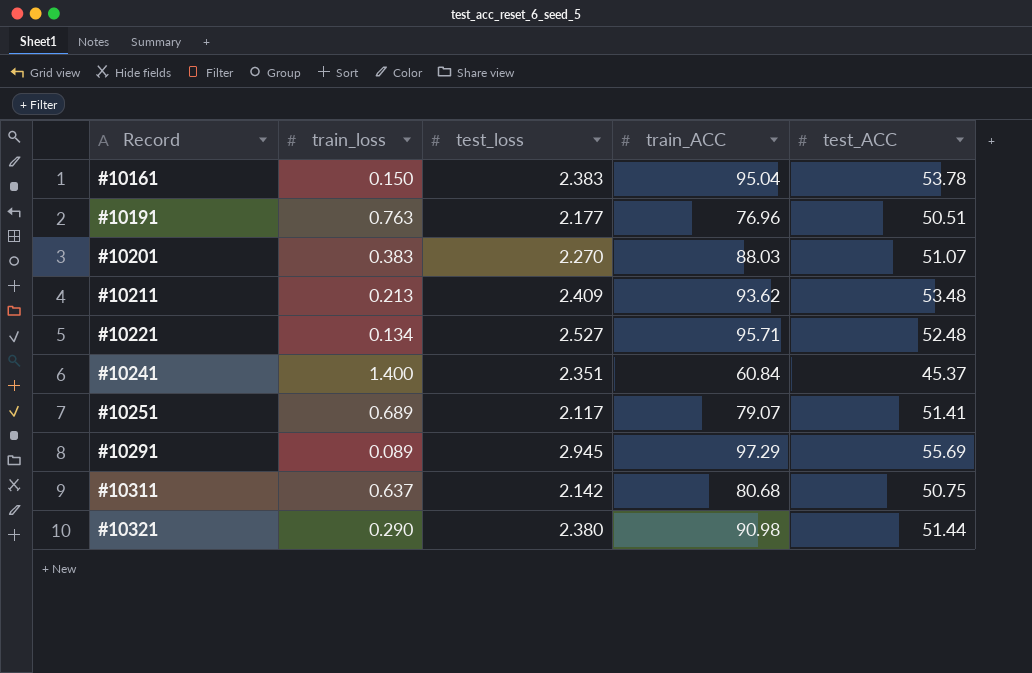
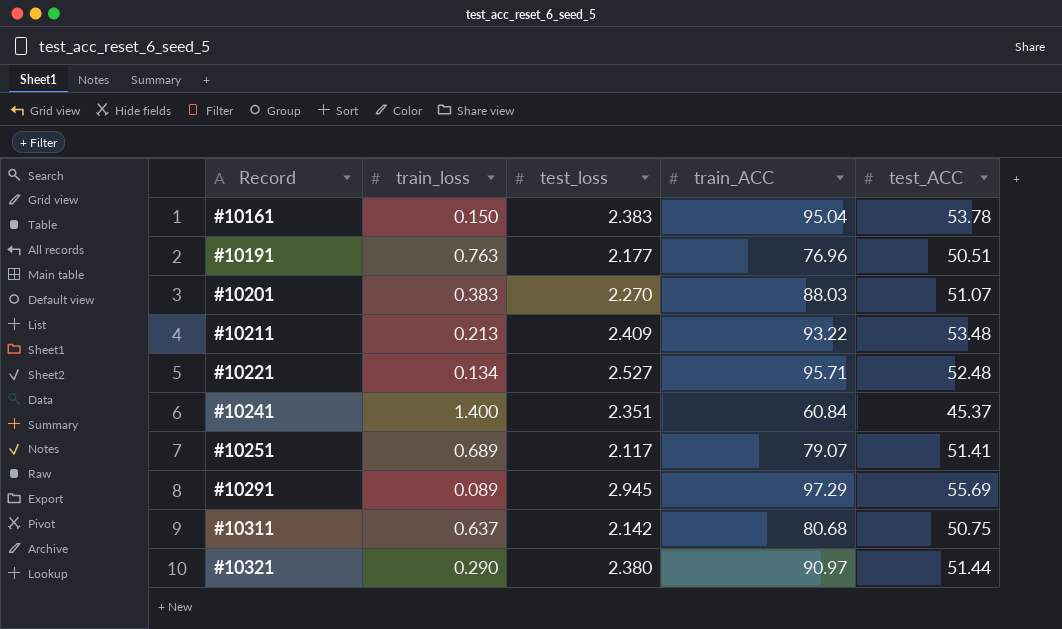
#10211 | train_ACC: 93.62 -> 93.22
#10321 | train_ACC: 90.98 -> 90.97

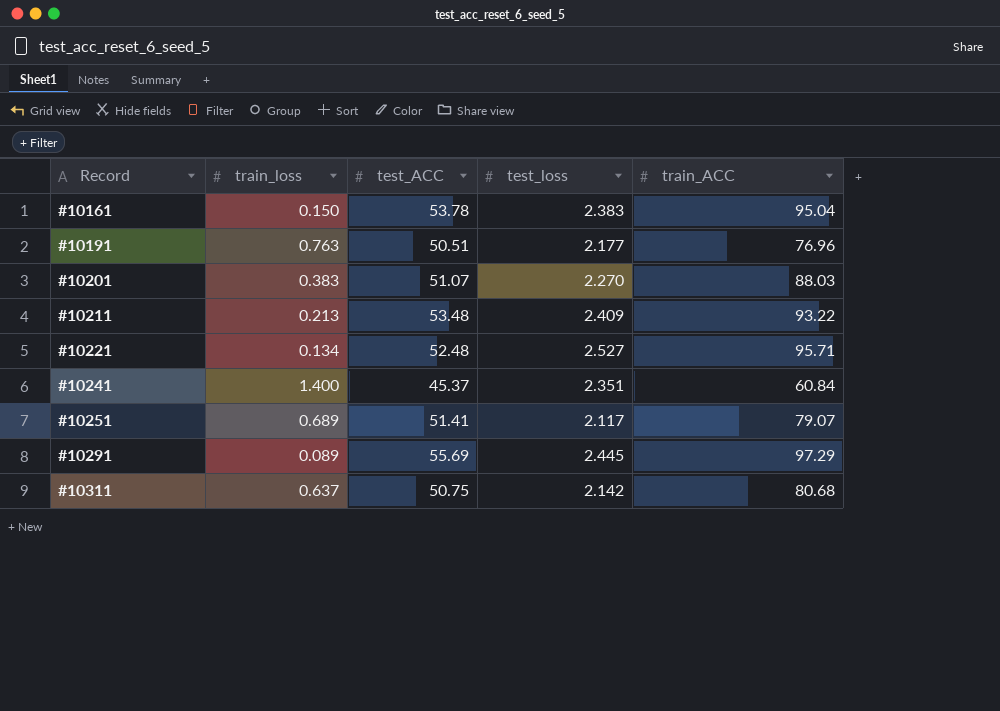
column test_ACC | position: 5 -> 3
row #10321: 0.290 | 2.380 | 90.97 | 51.44 -> none
#10291 | test_loss: 2.945 -> 2.445

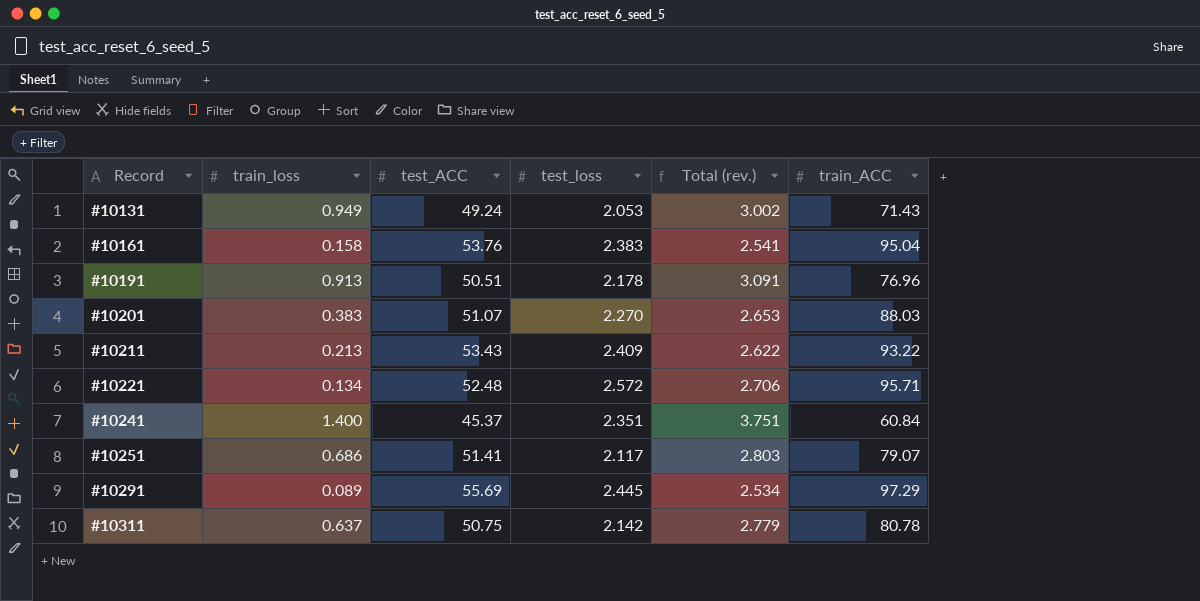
column Total (rev.) | formula: none -> [train_loss] + [test_loss]
row #10131: none -> 0.949 | 49.24 | 2.053 | 3.002 | 71.43
#10161 | train_loss: 0.150 -> 0.158
#10161 | test_ACC: 53.78 -> 53.76
#10191 | train_loss: 0.763 -> 0.913
#10191 | test_loss: 2.177 -> 2.178
#10211 | test_ACC: 53.48 -> 53.43
#10221 | test_loss: 2.527 -> 2.572
#10251 | train_loss: 0.689 -> 0.686
#10311 | train_ACC: 80.68 -> 80.78

